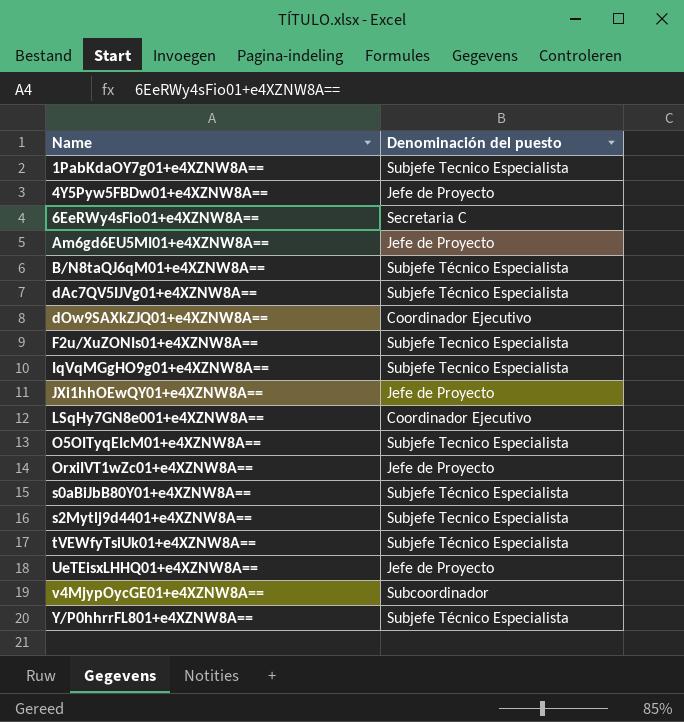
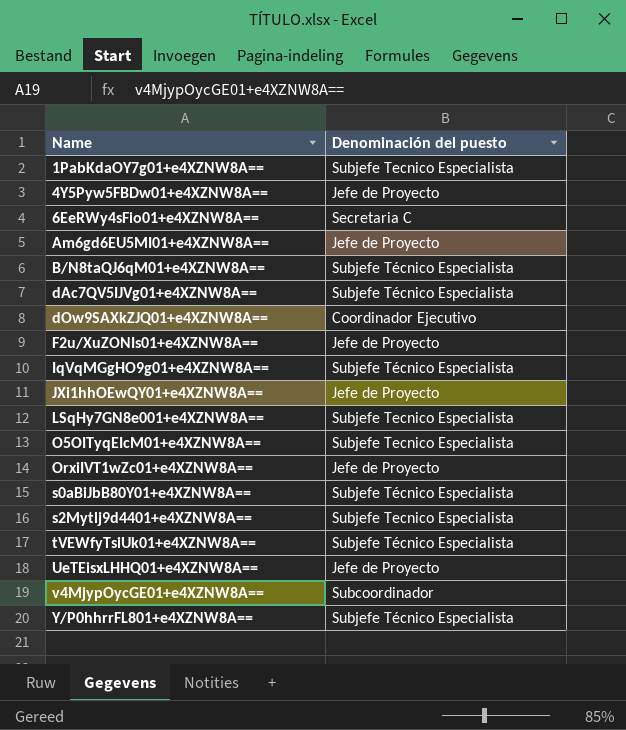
F2u/XuZONIs01+e4XZNW8A== | Denominación del puesto: Subjefe Tecnico Especialista -> Jefe de Proyecto
IqVqMGgHO9g01+e4XZNW8A== | Denominación del puesto: Subjefe Tecnico Especialista -> Subjefe Técnico Especialista
LSqHy7GN8e001+e4XZNW8A== | Denominación del puesto: Coordinador Ejecutivo -> Subjefe Tecnico Especialista

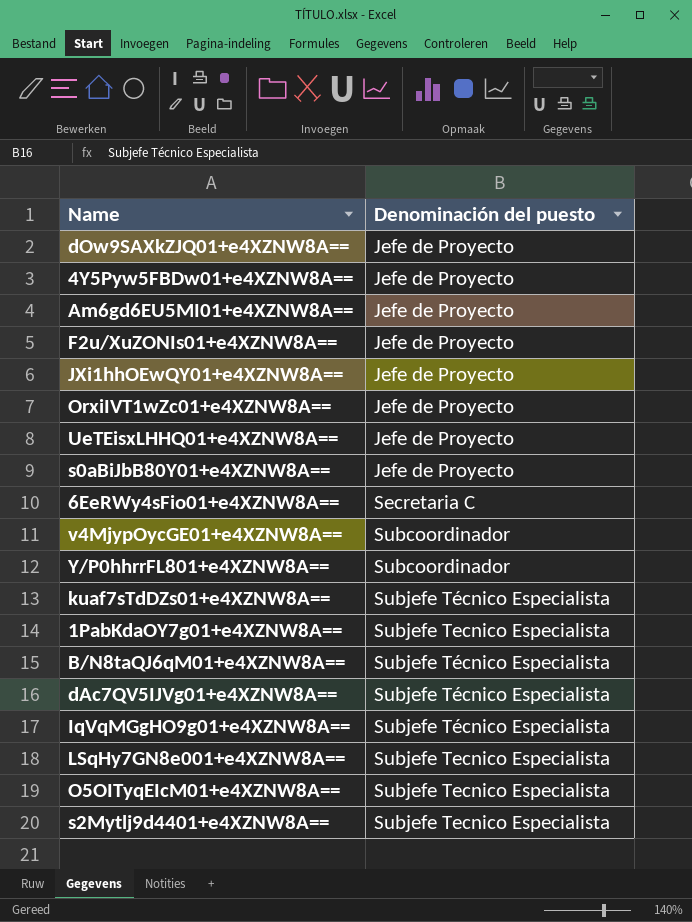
row order: Name ascending -> Denominación del puesto ascending
row tVEWfyTsiUk01+e4XZNW8A==: Subjefe Técnico Especialista -> none
dOw9SAXkZJQ01+e4XZNW8A== | Denominación del puesto: Coordinador Ejecutivo -> Jefe de Proyecto
s0aBiJbB80Y01+e4XZNW8A== | Denominación del puesto: Subjefe Técnico Especialista -> Jefe de Proyecto
Y/P0hhrrFL801+e4XZNW8A== | Denominación del puesto: Subjefe Técnico Especialista -> Subcoordinador
row kuaf7sTdDZs01+e4XZNW8A==: none -> Subjefe Técnico Especialista

